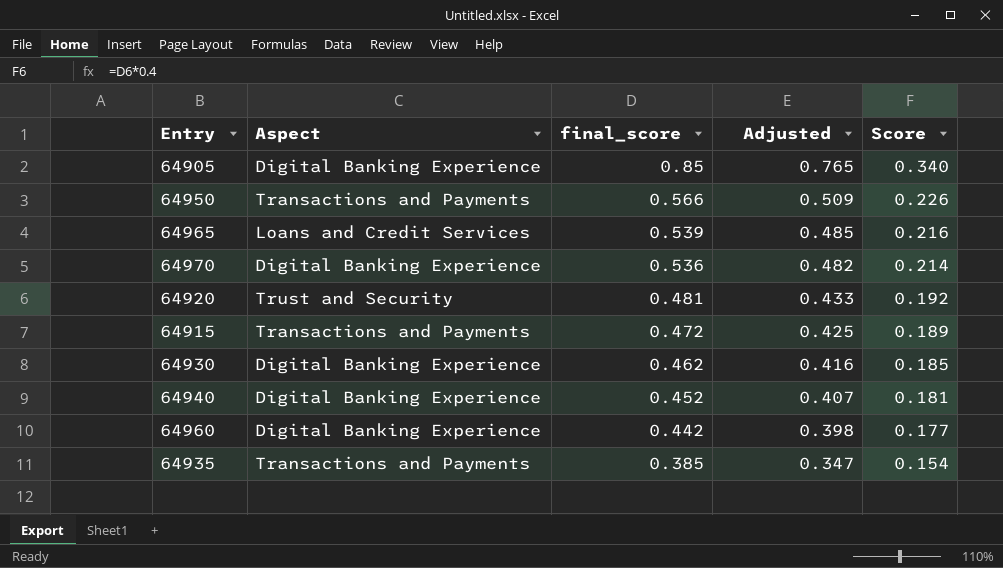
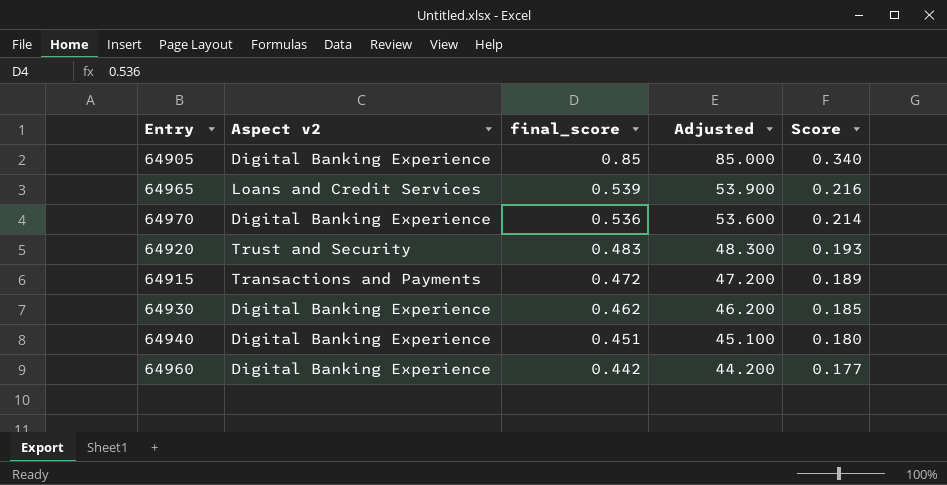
column name: Aspect -> Aspect v2
column Adjusted | formula: [final_score] * 0.9 -> [final_score] * 100
row 64950: Transactions and Payments | 0.566 | 0.509 | 0.226 -> none
row 64935: Transactions and Payments | 0.385 | 0.347 | 0.154 -> none
64920 | final_score: 0.481 -> 0.483
64920 | Score: 0.192 -> 0.193
64940 | final_score: 0.452 -> 0.451
64940 | Score: 0.181 -> 0.180

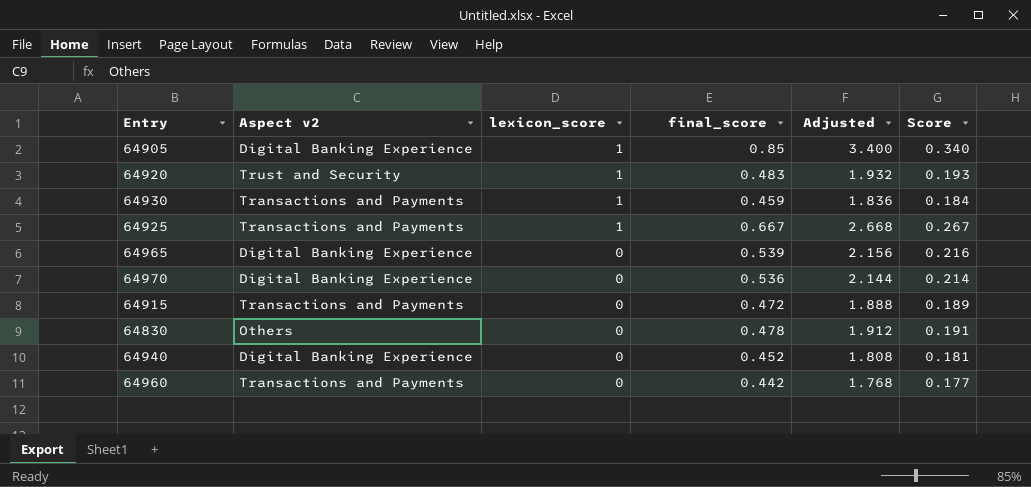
row order: final_score descending -> lexicon_score descending
column lexicon_score | position: none -> 3
column Adjusted | formula: [final_score] * 100 -> [final_score] * 4
64930 | Aspect v2: Digital Banking Experience -> Transactions and Payments
64930 | final_score: 0.462 -> 0.459
64930 | Score: 0.185 -> 0.184
row 64925: none -> Transactions and Payments | 1 | 0.667 | 2.668 | 0.267
64965 | Aspect v2: Loans and Credit Services -> Digital Banking Experience
row 64830: none -> Others | 0 | 0.478 | 1.912 | 0.191
64940 | final_score: 0.451 -> 0.452
64940 | Score: 0.180 -> 0.181
64960 | Aspect v2: Digital Banking Experience -> Transactions and Payments

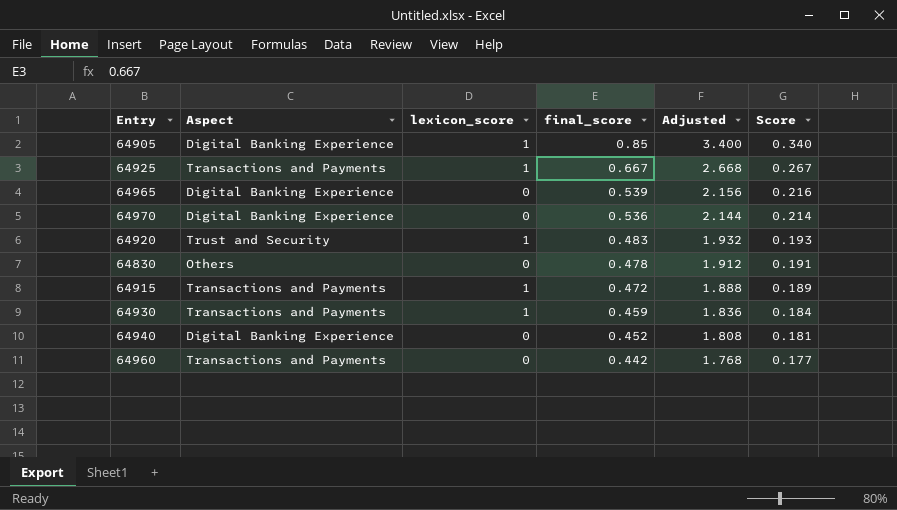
row order: lexicon_score descending -> final_score descending
column name: Aspect v2 -> Aspect
64915 | lexicon_score: 0 -> 1

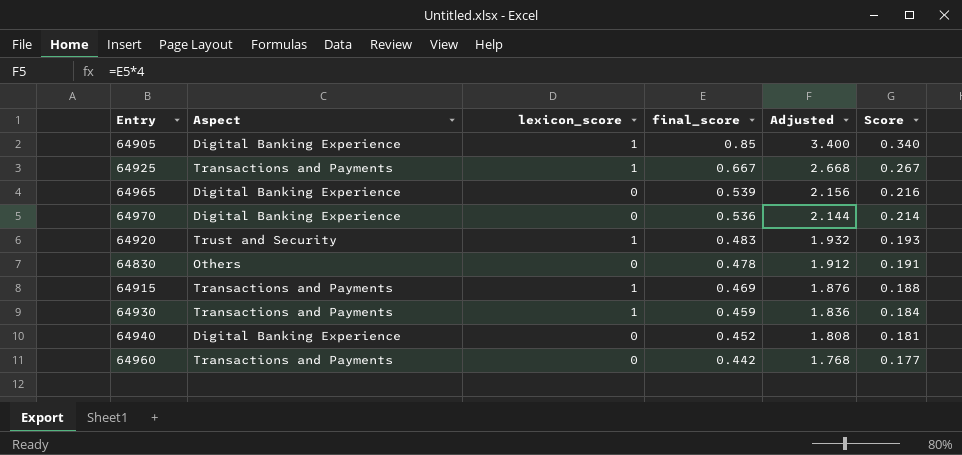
64915 | final_score: 0.472 -> 0.469
64915 | Adjusted: 1.888 -> 1.876
64915 | Score: 0.189 -> 0.188

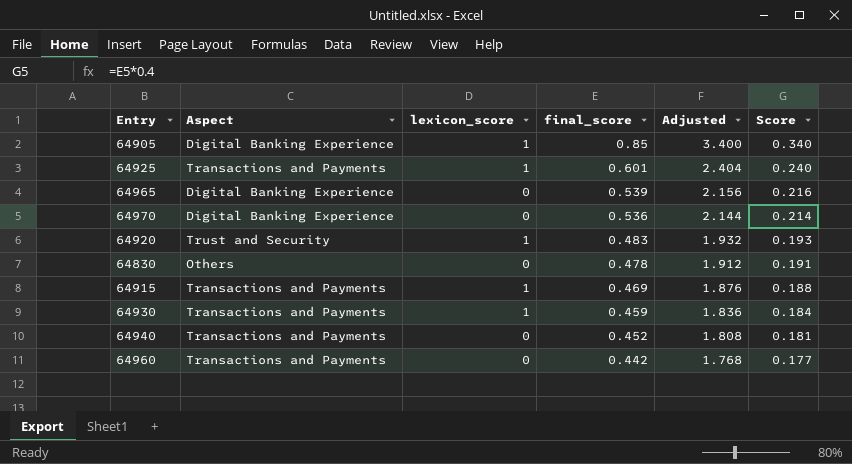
64925 | final_score: 0.667 -> 0.601
64925 | Adjusted: 2.668 -> 2.404
64925 | Score: 0.267 -> 0.240
64940 | Aspect: Digital Banking Experience -> Transactions and Payments

